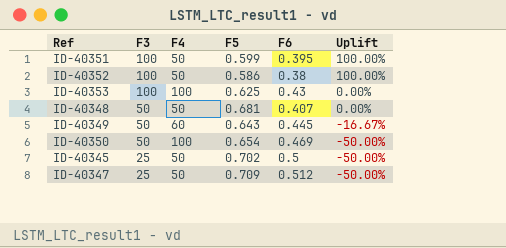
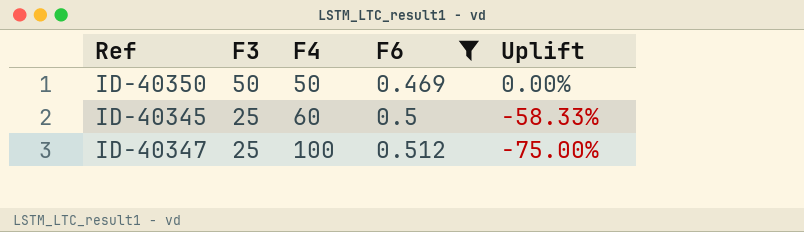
filter: none -> F6 >= 0.469
column F5 | position: 4 -> none
ID-40350 | F4: 100 -> 50
ID-40350 | Uplift: -50.00% -> 0.00%
ID-40345 | F4: 50 -> 60
ID-40345 | Uplift: -50.00% -> -58.33%
ID-40347 | F4: 50 -> 100
ID-40347 | Uplift: -50.00% -> -75.00%

